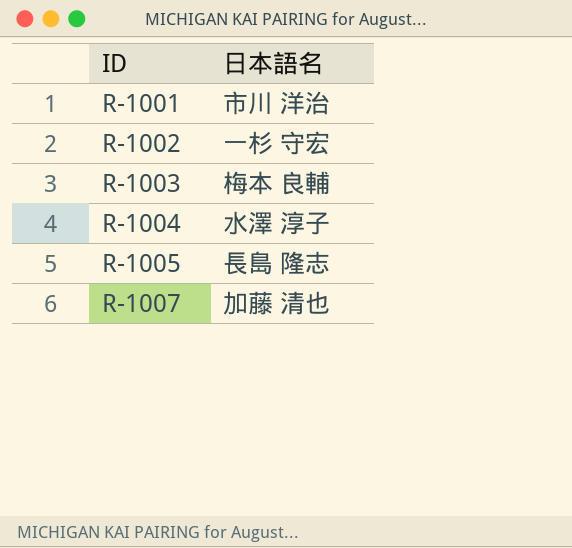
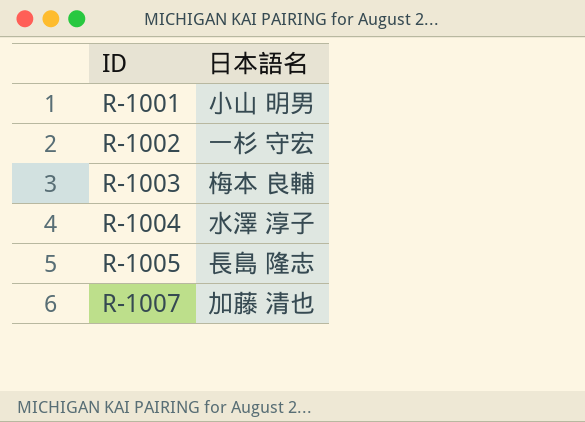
R-1001 | 日本語名: 市川 洋治 -> 小山 明男

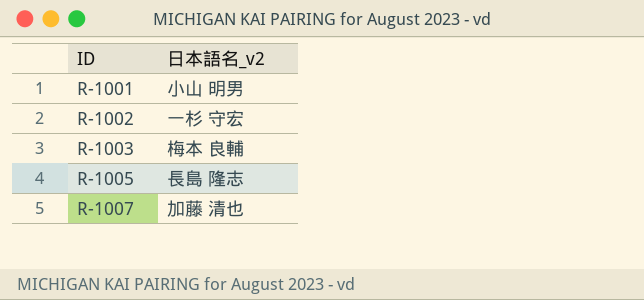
column name: 日本語名 -> 日本語名_v2
row R-1004: 水澤 淳子 -> none

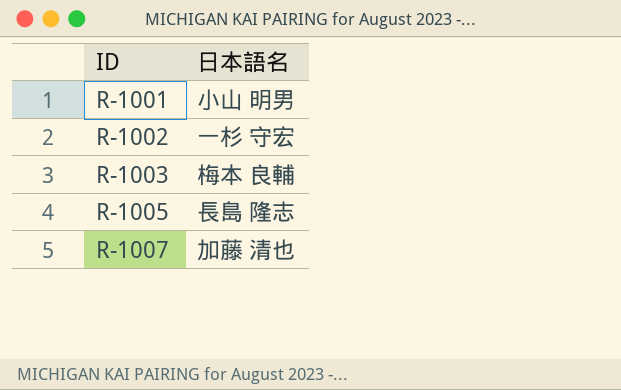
column name: 日本語名_v2 -> 日本語名

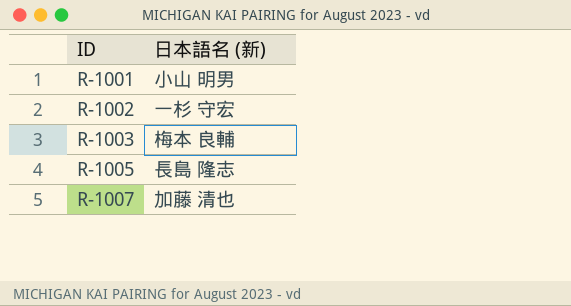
column name: 日本語名 -> 日本語名 (新)

